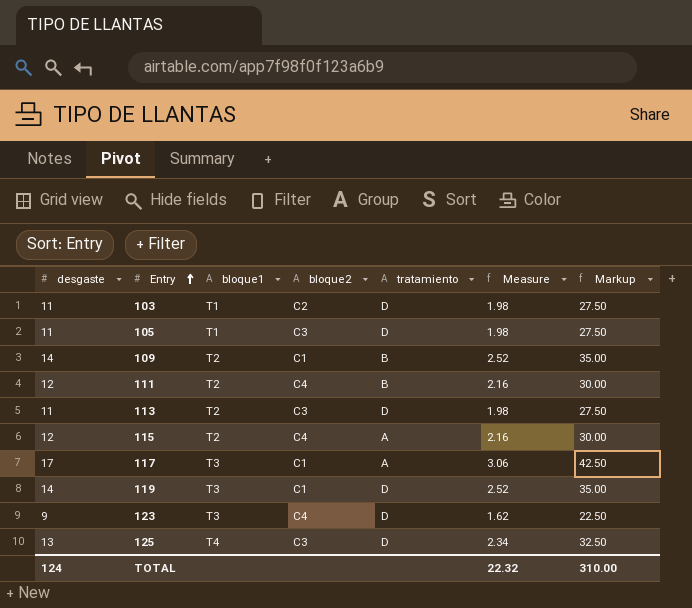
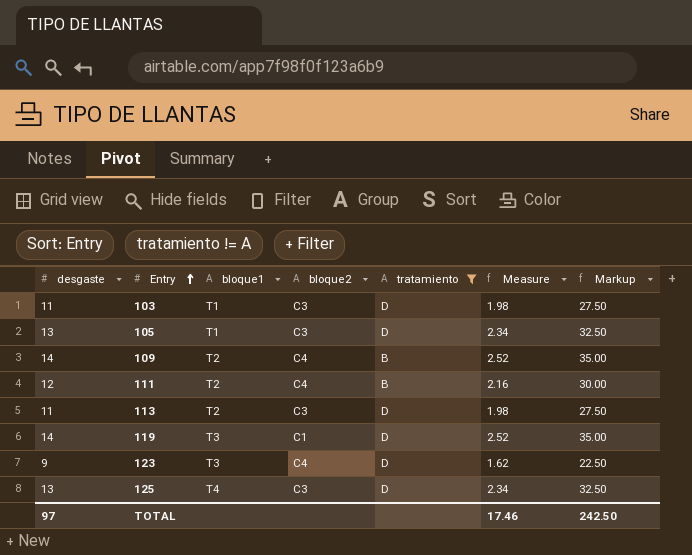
filter: none -> tratamiento != A
103 | bloque2: C2 -> C3
105 | desgaste: 11 -> 13
105 | Measure: 1.98 -> 2.34
105 | Markup: 27.50 -> 32.50
109 | bloque2: C1 -> C4
TOTAL | desgaste: 124 -> 97
TOTAL | Measure: 22.32 -> 17.46
TOTAL | Markup: 310.00 -> 242.50

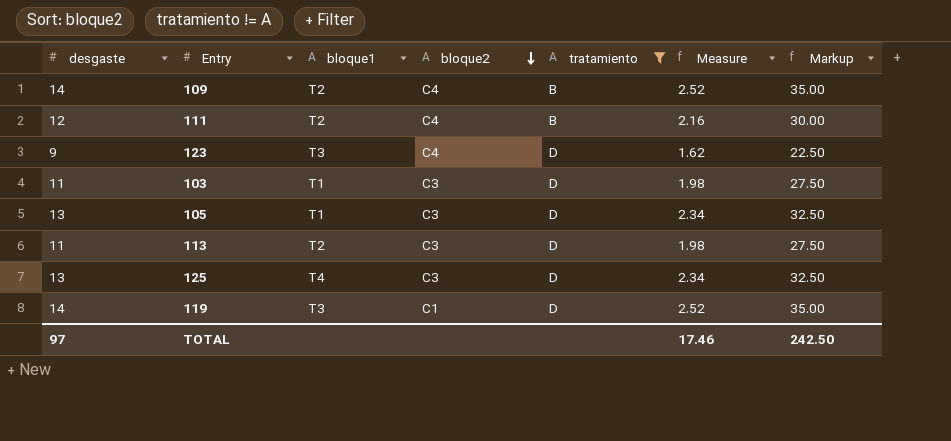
row order: Entry ascending -> bloque2 descending

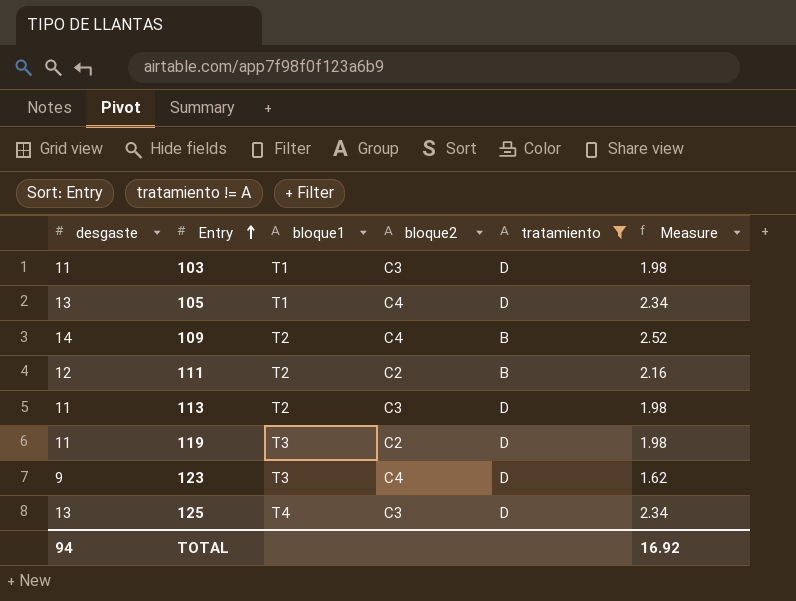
row order: bloque2 descending -> Entry ascending
column Markup | formula: [desgaste] * 2.5 -> none
105 | bloque2: C3 -> C4
111 | bloque2: C4 -> C2
119 | desgaste: 14 -> 11
119 | bloque2: C1 -> C2
119 | Measure: 2.52 -> 1.98
TOTAL | desgaste: 97 -> 94
TOTAL | Measure: 17.46 -> 16.92

